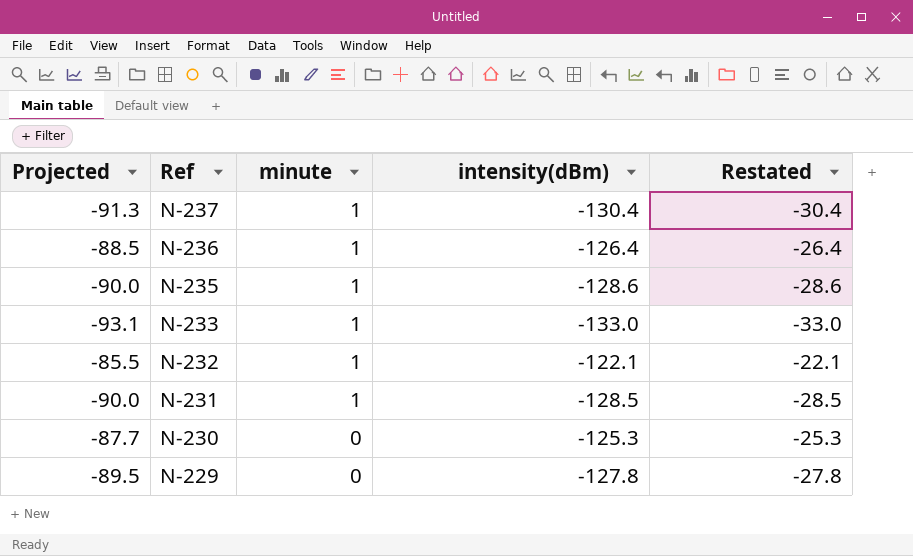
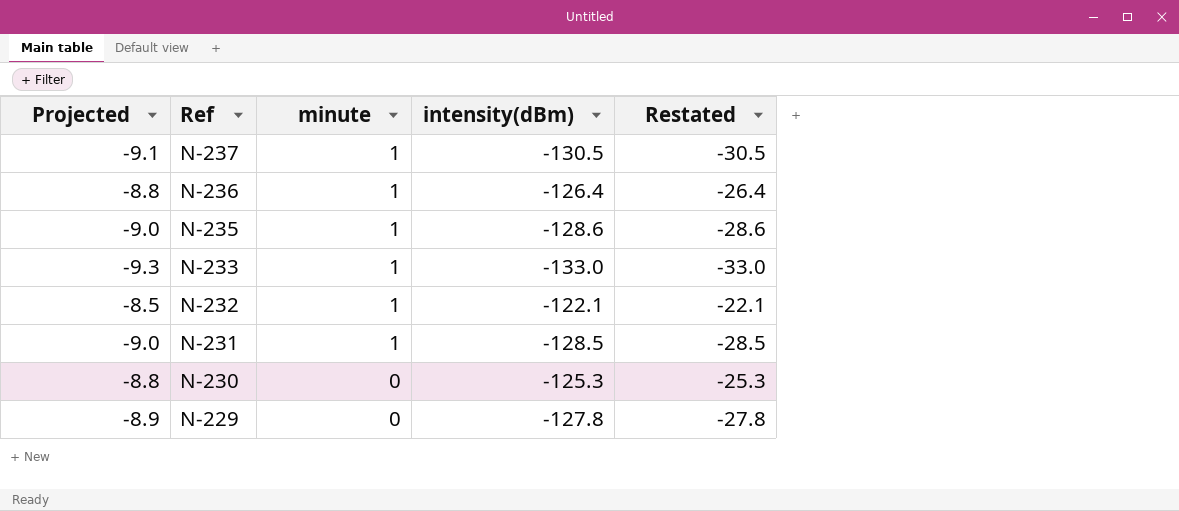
column Projected | formula: [intensity(dBm)] * 0.7 -> [intensity(dBm)] * 0.07
N-237 | intensity(dBm): -130.4 -> -130.5
N-237 | Restated: -30.4 -> -30.5

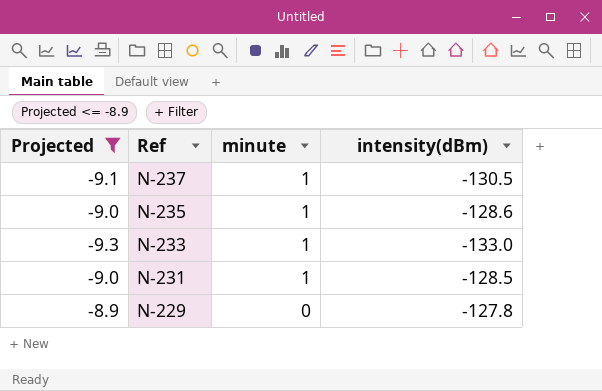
filter: none -> Projected <= -8.9
column Restated | formula: [intensity(dBm)] + 100 -> none

